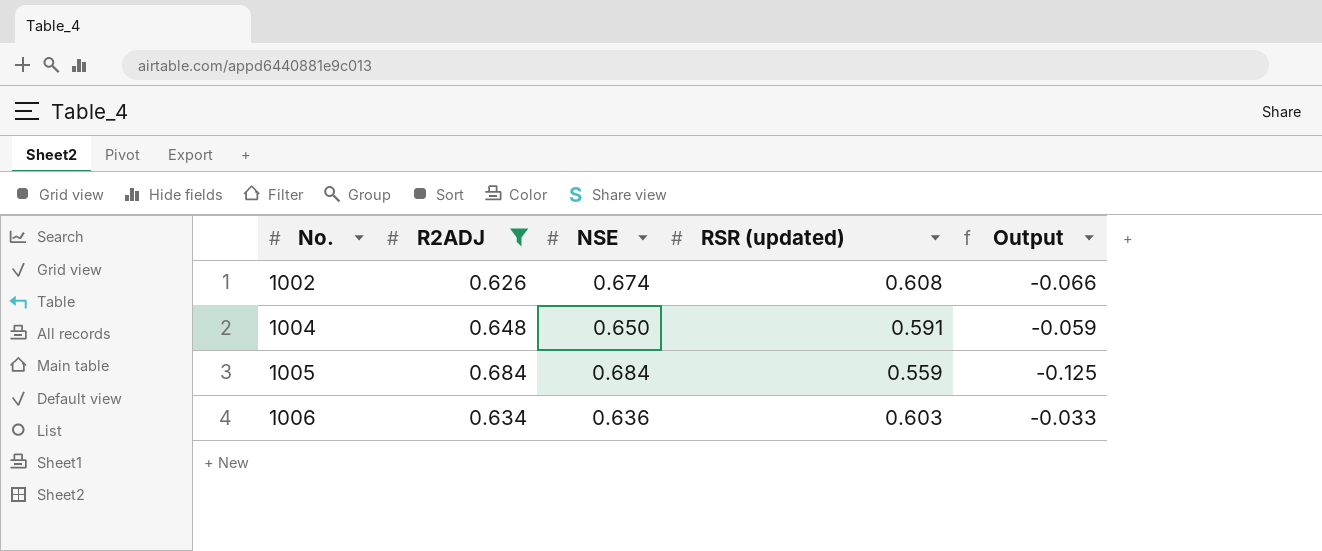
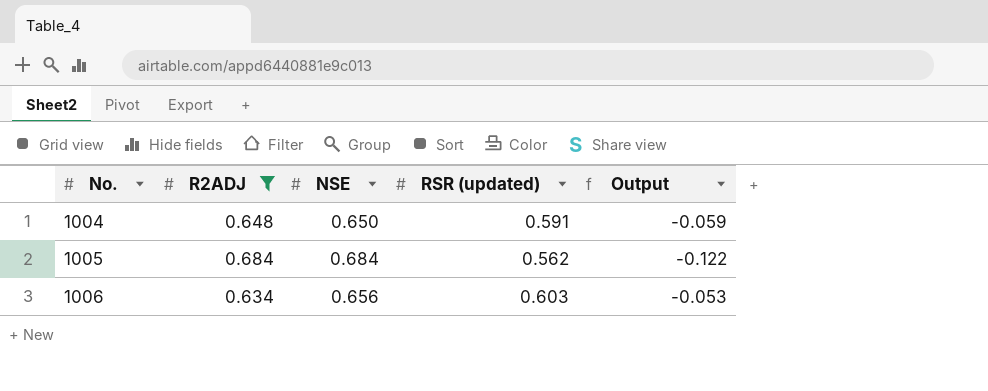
row 1002: 0.626 | 0.674 | 0.608 | -0.066 -> none
1005 | RSR (updated): 0.559 -> 0.562
1005 | Output: -0.125 -> -0.122
1006 | NSE: 0.636 -> 0.656
1006 | Output: -0.033 -> -0.053

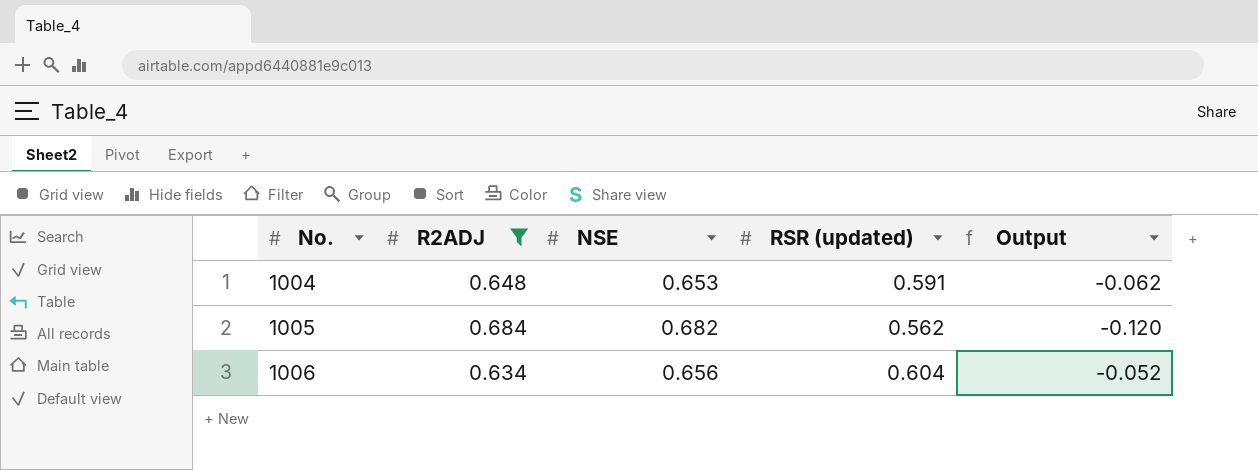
1004 | NSE: 0.650 -> 0.653
1004 | Output: -0.059 -> -0.062
1005 | NSE: 0.684 -> 0.682
1005 | Output: -0.122 -> -0.120
1006 | RSR (updated): 0.603 -> 0.604
1006 | Output: -0.053 -> -0.052

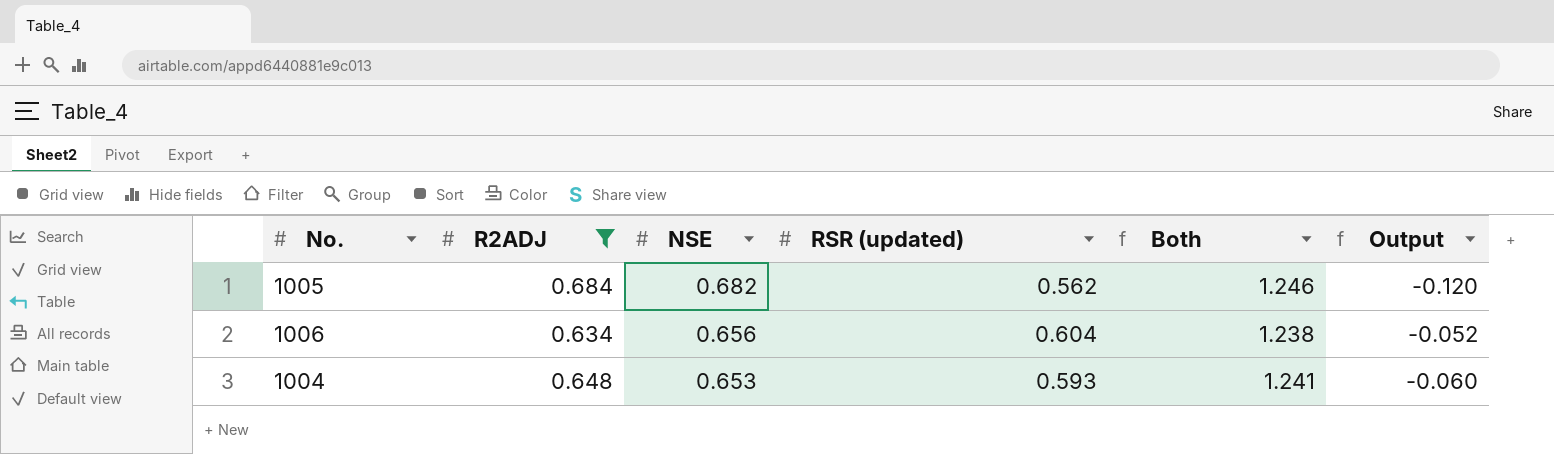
row order: No. ascending -> NSE descending
column Both | formula: none -> [R2ADJ] + [RSR (updated)]
1004 | RSR (updated): 0.591 -> 0.593
1004 | Output: -0.062 -> -0.060

